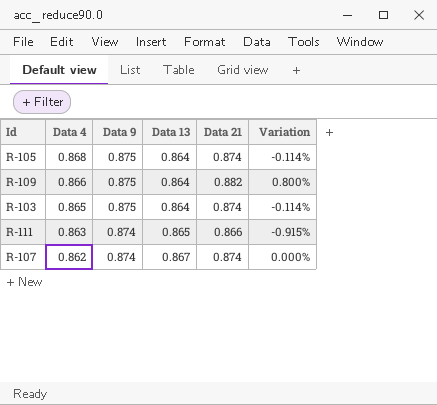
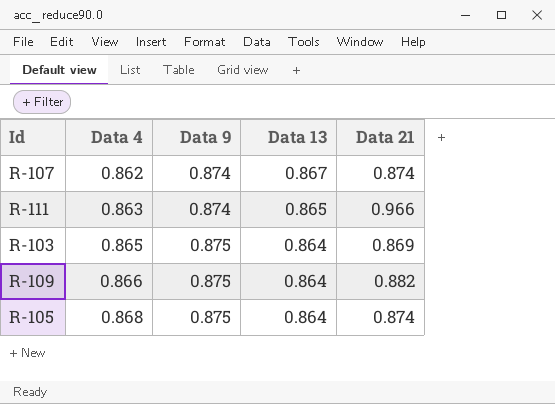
row order: Data 4 descending -> Data 4 ascending
column Variation | formula: ([Data 21] - [Data 9]) / [Data 9] -> none
R-111 | Data 21: 0.866 -> 0.966
R-103 | Data 21: 0.874 -> 0.869

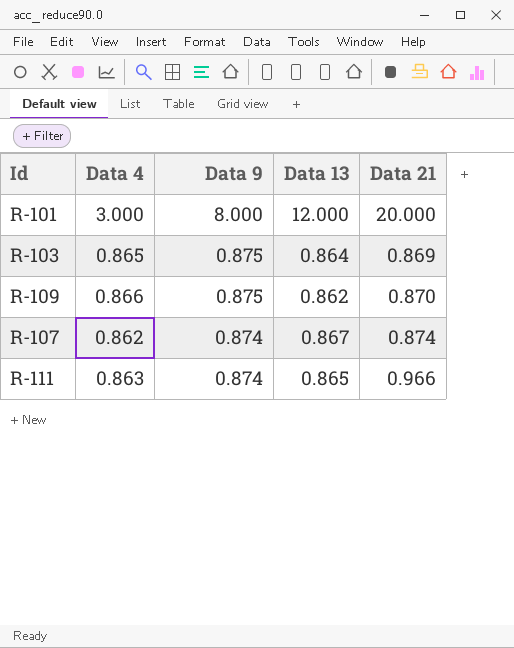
row order: Data 4 ascending -> Data 9 descending
row R-105: 0.868 | 0.875 | 0.864 | 0.874 -> none
row R-101: none -> 3.000 | 8.000 | 12.000 | 20.000
R-109 | Data 13: 0.864 -> 0.862
R-109 | Data 21: 0.882 -> 0.870

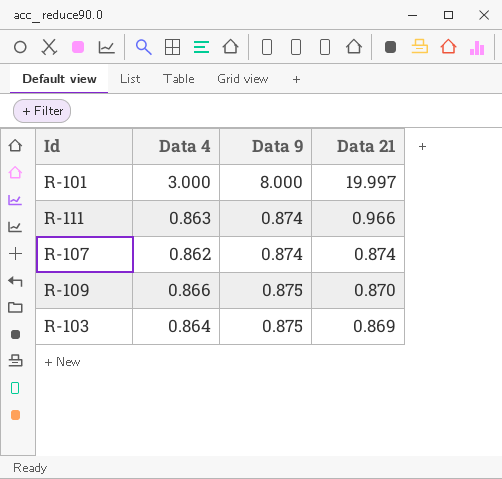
row order: Data 9 descending -> Data 21 descending
column Data 13 | position: 4 -> none
R-101 | Data 21: 20.000 -> 19.997
R-103 | Data 4: 0.865 -> 0.864

